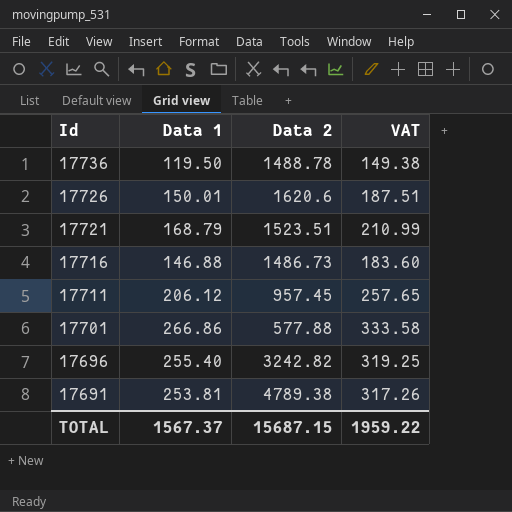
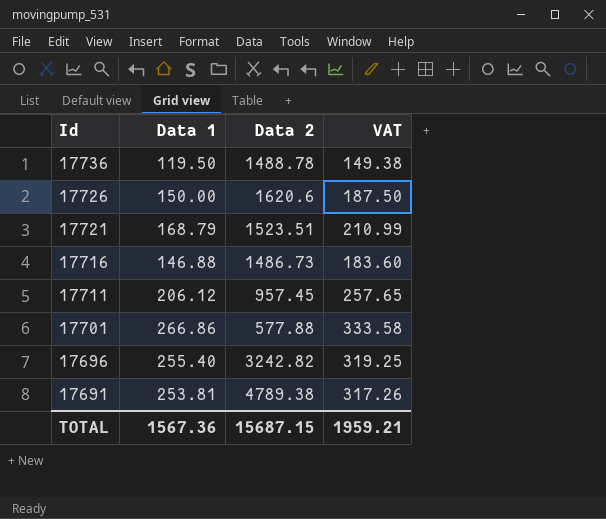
17726 | Data 1: 150.01 -> 150.00
17726 | VAT: 187.51 -> 187.50
TOTAL | Data 1: 1567.37 -> 1567.36
TOTAL | VAT: 1959.22 -> 1959.21

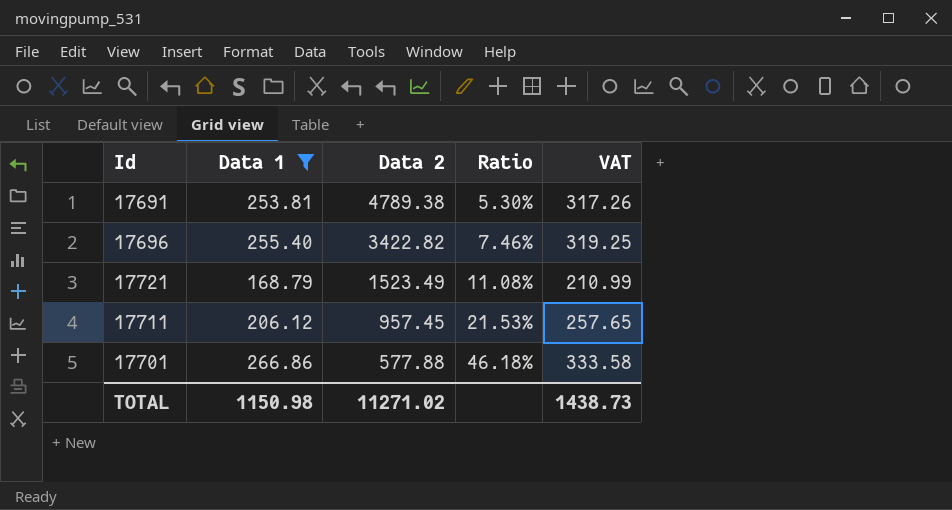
filter: none -> Data 1 >= 168.79
row order: Id descending -> Data 2 descending
column Ratio | formula: none -> [Data 1] / [Data 2]
17696 | Data 2: 3242.82 -> 3422.82
17721 | Data 2: 1523.51 -> 1523.49
TOTAL | Data 1: 1567.36 -> 1150.98
TOTAL | Data 2: 15687.15 -> 11271.02
TOTAL | VAT: 1959.21 -> 1438.73

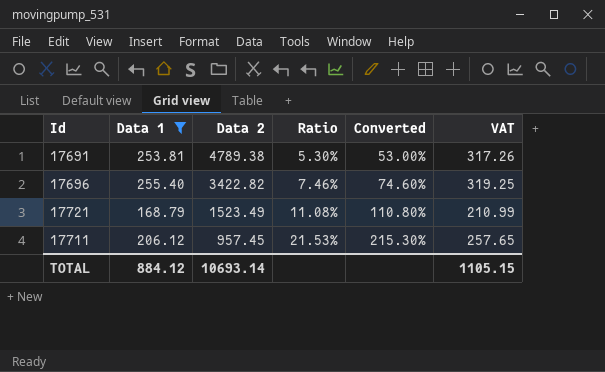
column Converted | formula: none -> [Ratio] * 10
row 17701: 266.86 | 577.88 | 46.18% | 333.58 -> none
TOTAL | Data 1: 1150.98 -> 884.12
TOTAL | Data 2: 11271.02 -> 10693.14
TOTAL | VAT: 1438.73 -> 1105.15

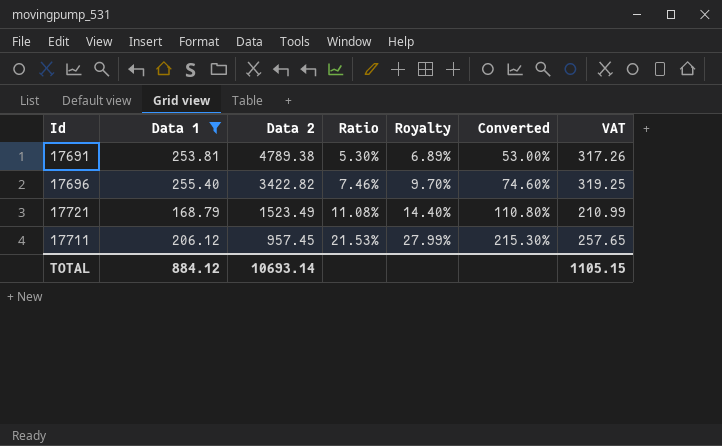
column Royalty | formula: none -> [Ratio] * 1.3

